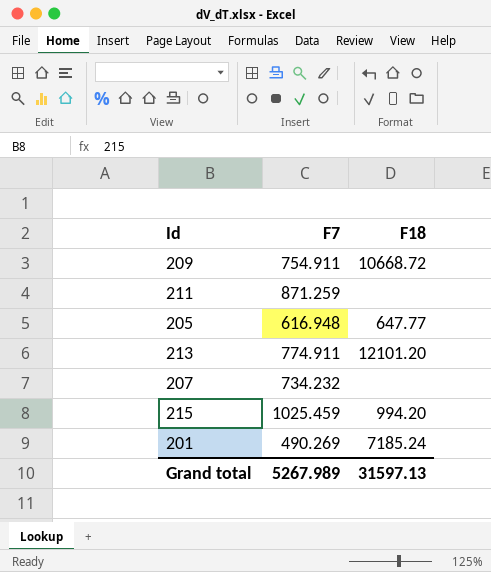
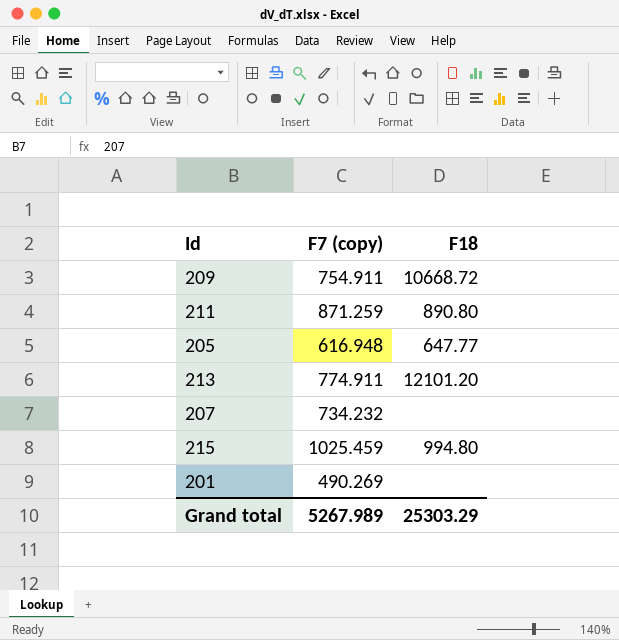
column name: F7 -> F7 (copy)
211 | F18: none -> 890.80
215 | F18: 994.20 -> 994.80
201 | F18: 7185.24 -> none
Grand total | F18: 31597.13 -> 25303.29

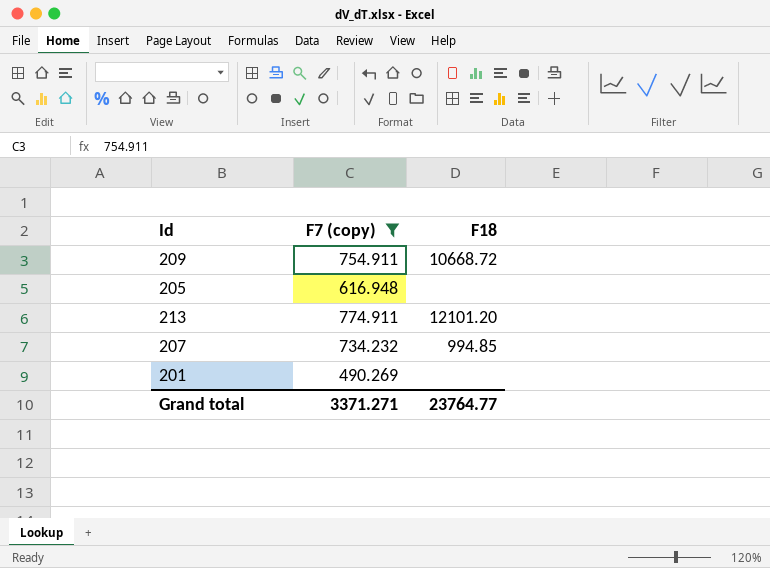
filter: none -> F7 (copy) <= 774.911
205 | F18: 647.77 -> none
207 | F18: none -> 994.85
Grand total | F7 (copy): 5267.989 -> 3371.271
Grand total | F18: 25303.29 -> 23764.77

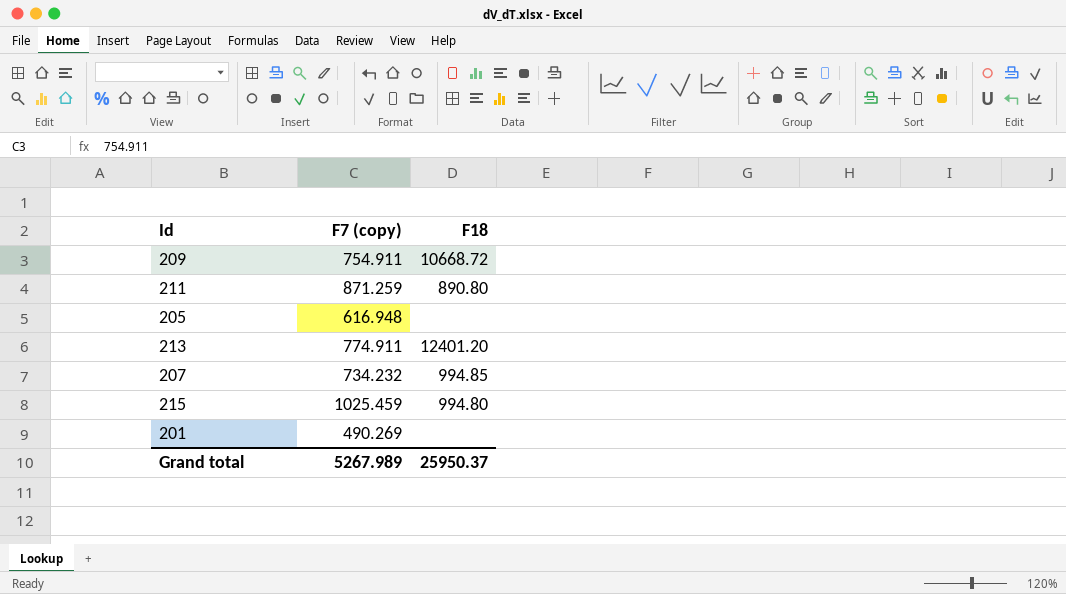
filter: F7 (copy) <= 774.911 -> none
213 | F18: 12101.20 -> 12401.20
Grand total | F7 (copy): 3371.271 -> 5267.989
Grand total | F18: 23764.77 -> 25950.37

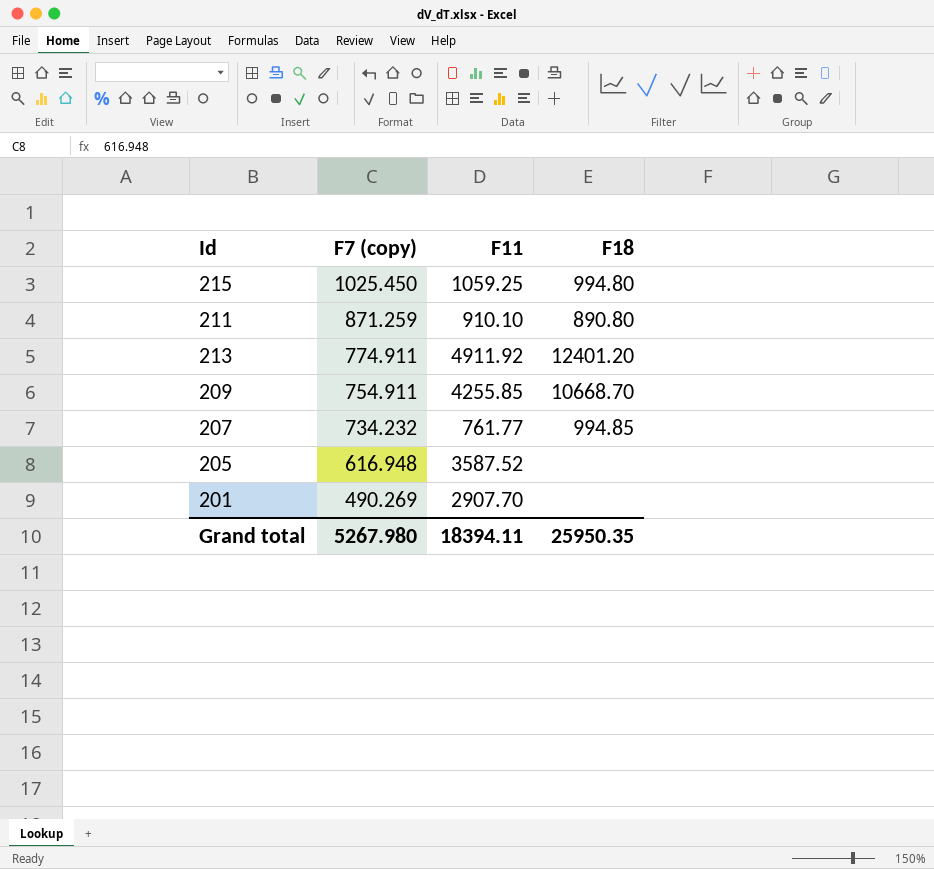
row order: none -> F7 (copy) descending
column F11 | position: none -> 3
215 | F7 (copy): 1025.459 -> 1025.450
209 | F18: 10668.72 -> 10668.70
Grand total | F7 (copy): 5267.989 -> 5267.980
Grand total | F18: 25950.37 -> 25950.35

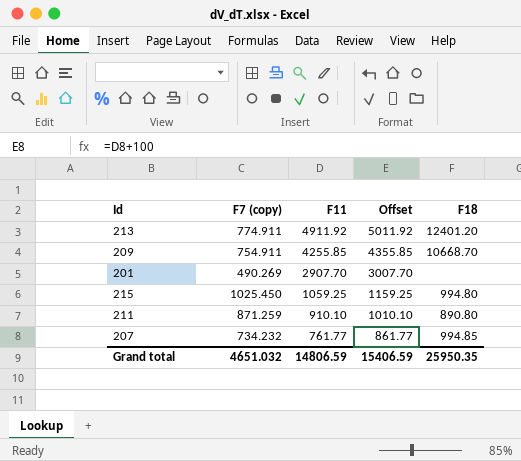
row order: F7 (copy) descending -> F11 descending
column Offset | formula: none -> [F11] + 100
row 205: 616.948 | 3587.52 | none -> none
Grand total | F7 (copy): 5267.980 -> 4651.032
Grand total | F11: 18394.11 -> 14806.59

